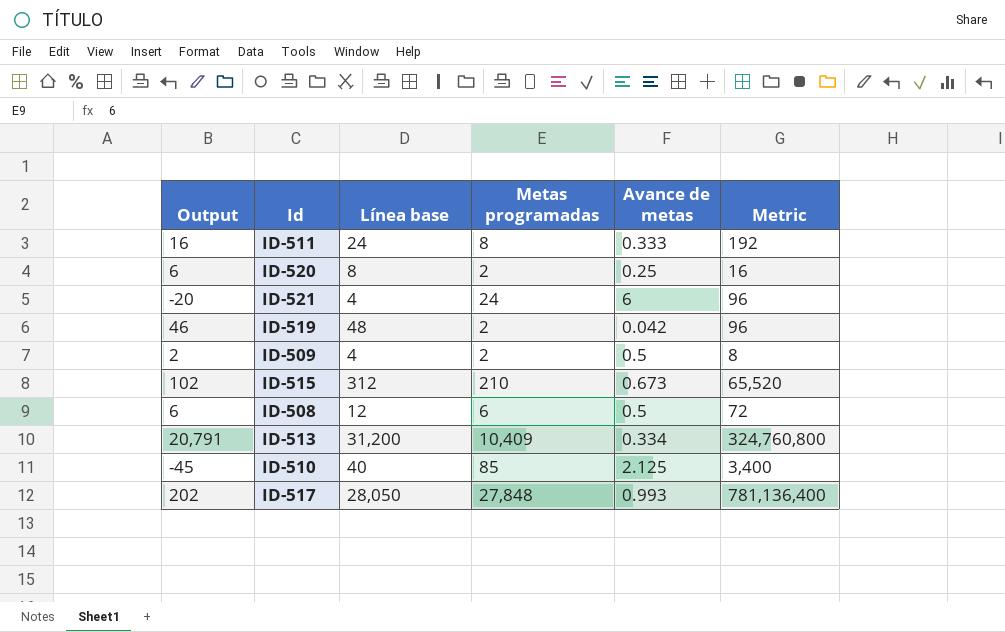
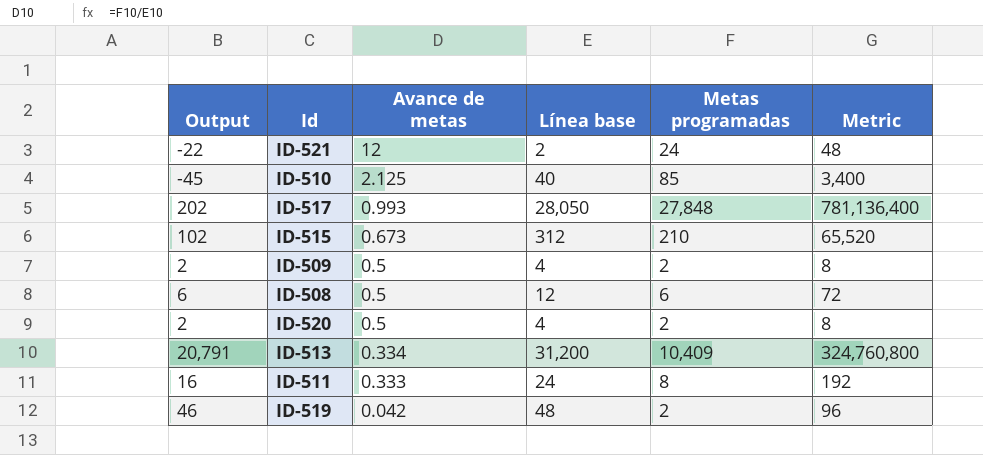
row order: none -> Avance de metas descending
column Avance de metas | position: 5 -> 3
ID-521 | Output: -20 -> -22
ID-521 | Avance de metas: 6 -> 12
ID-521 | Línea base: 4 -> 2
ID-521 | Metric: 96 -> 48
ID-520 | Output: 6 -> 2
ID-520 | Avance de metas: 0.25 -> 0.5
ID-520 | Línea base: 8 -> 4
ID-520 | Metric: 16 -> 8

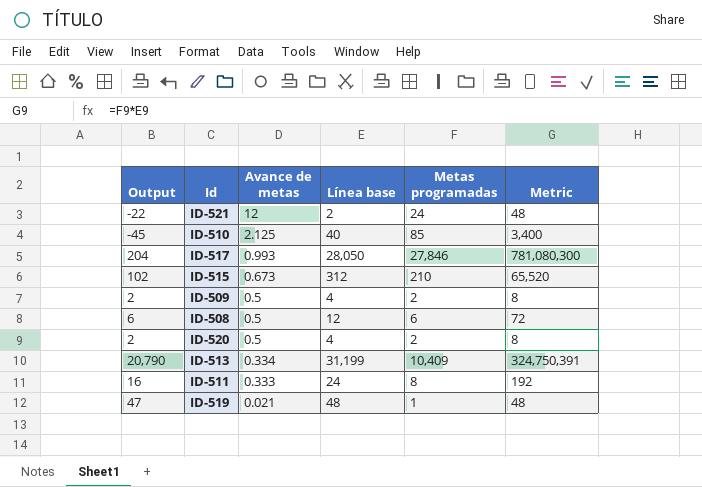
ID-517 | Output: 202 -> 204
ID-517 | Metas programadas: 27,848 -> 27,846
ID-517 | Metric: 781,136,400 -> 781,080,300
ID-513 | Output: 20,791 -> 20,790
ID-513 | Línea base: 31,200 -> 31,199
ID-513 | Metric: 324,760,800 -> 324,750,391
ID-519 | Output: 46 -> 47
ID-519 | Avance de metas: 0.042 -> 0.021
ID-519 | Metas programadas: 2 -> 1
ID-519 | Metric: 96 -> 48

